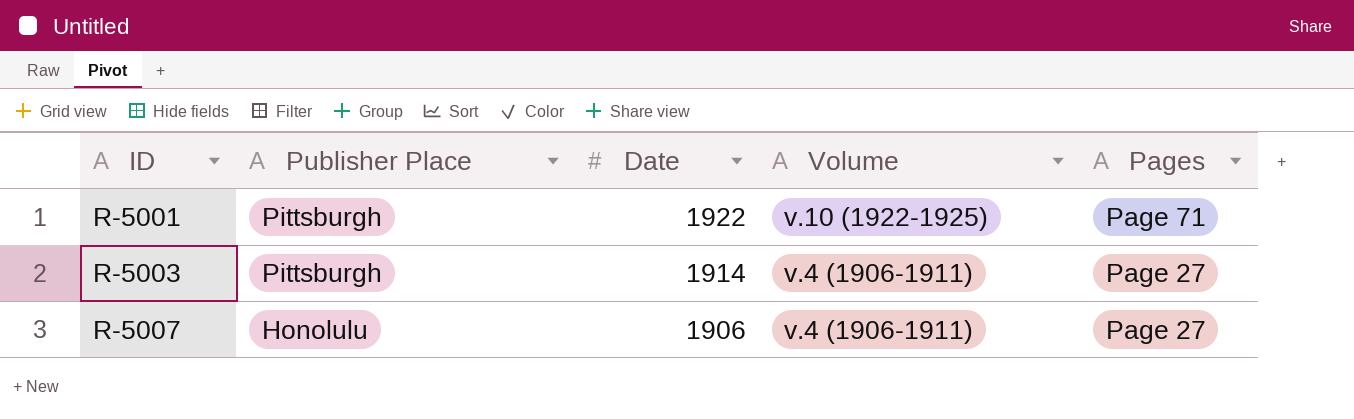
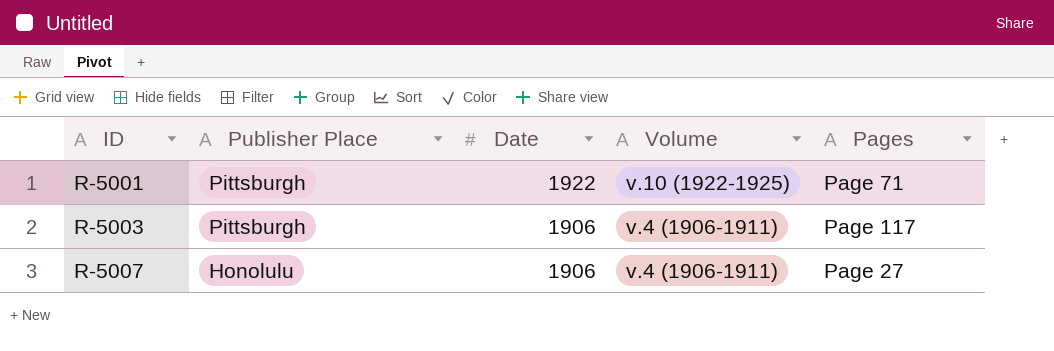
R-5003 | Date: 1914 -> 1906
R-5003 | Pages: Page 27 -> Page 117

